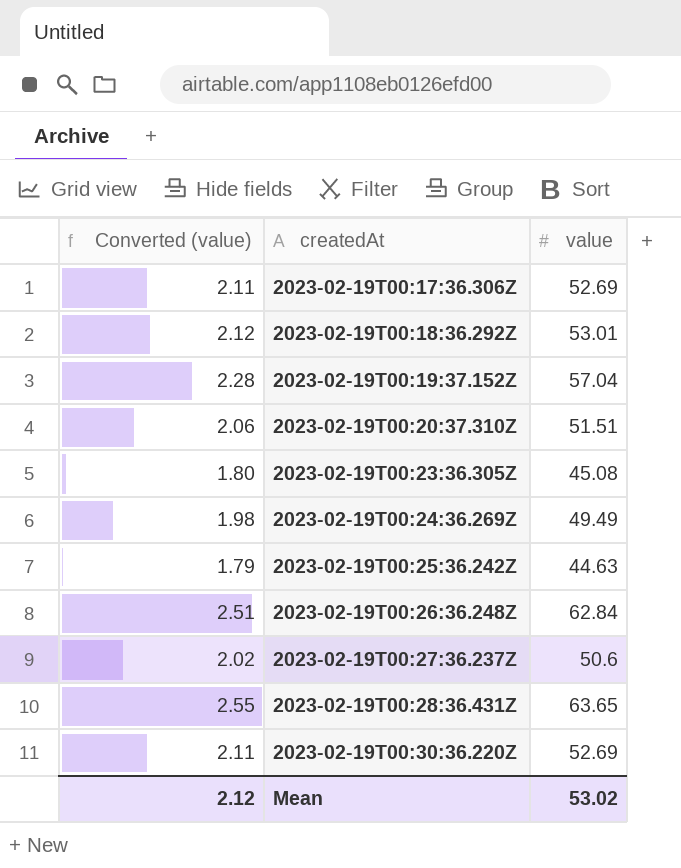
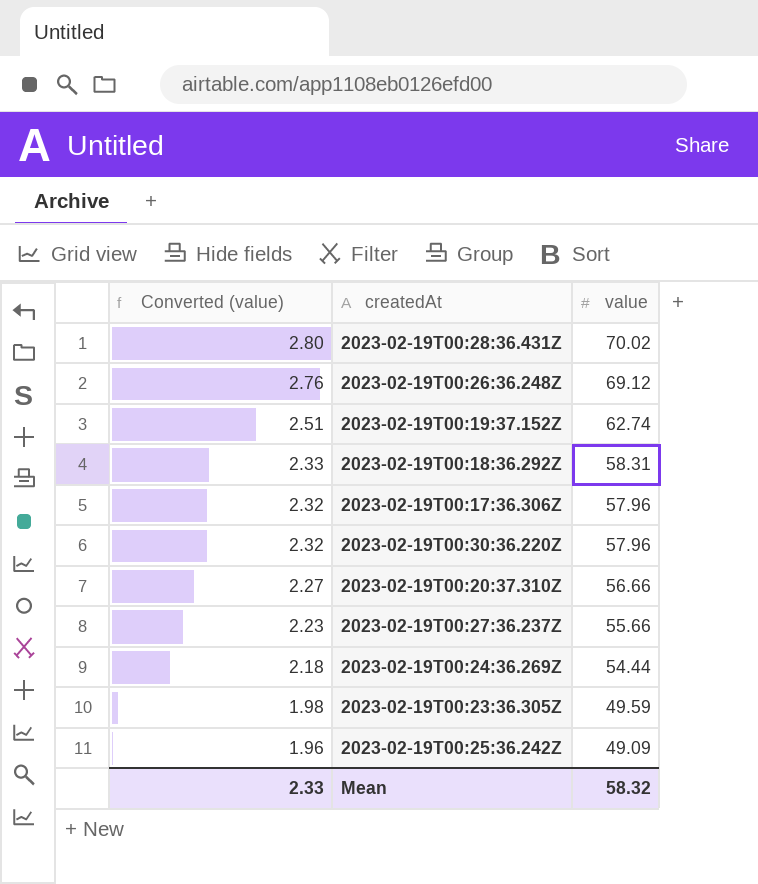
row order: createdAt ascending -> Converted (value) descending
2023-02-19T00:28:36.431Z | Converted (value): 2.55 -> 2.80
2023-02-19T00:28:36.431Z | value: 63.65 -> 70.02
2023-02-19T00:26:36.248Z | Converted (value): 2.51 -> 2.76
2023-02-19T00:26:36.248Z | value: 62.84 -> 69.12
2023-02-19T00:19:37.152Z | Converted (value): 2.28 -> 2.51
2023-02-19T00:19:37.152Z | value: 57.04 -> 62.74
2023-02-19T00:18:36.292Z | Converted (value): 2.12 -> 2.33
2023-02-19T00:18:36.292Z | value: 53.01 -> 58.31
2023-02-19T00:17:36.306Z | Converted (value): 2.11 -> 2.32
2023-02-19T00:17:36.306Z | value: 52.69 -> 57.96
2023-02-19T00:30:36.220Z | Converted (value): 2.11 -> 2.32
2023-02-19T00:30:36.220Z | value: 52.69 -> 57.96
2023-02-19T00:20:37.310Z | Converted (value): 2.06 -> 2.27
2023-02-19T00:20:37.310Z | value: 51.51 -> 56.66
2023-02-19T00:27:36.237Z | Converted (value): 2.02 -> 2.23
2023-02-19T00:27:36.237Z | value: 50.6 -> 55.66
2023-02-19T00:24:36.269Z | Converted (value): 1.98 -> 2.18
2023-02-19T00:24:36.269Z | value: 49.49 -> 54.44
2023-02-19T00:23:36.305Z | Converted (value): 1.80 -> 1.98
2023-02-19T00:23:36.305Z | value: 45.08 -> 49.59
2023-02-19T00:25:36.242Z | Converted (value): 1.79 -> 1.96
2023-02-19T00:25:36.242Z | value: 44.63 -> 49.09
Mean | Converted (value): 2.12 -> 2.33
Mean | value: 53.02 -> 58.32

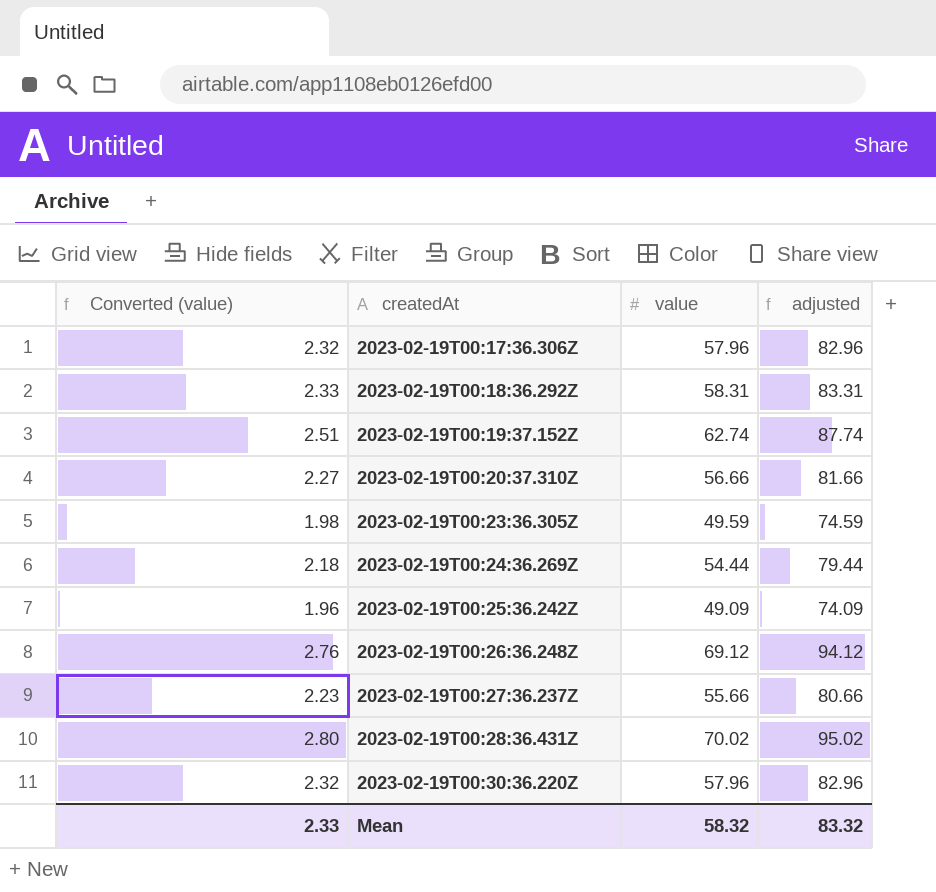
row order: Converted (value) descending -> createdAt ascending
column adjusted | formula: none -> [value] + 25

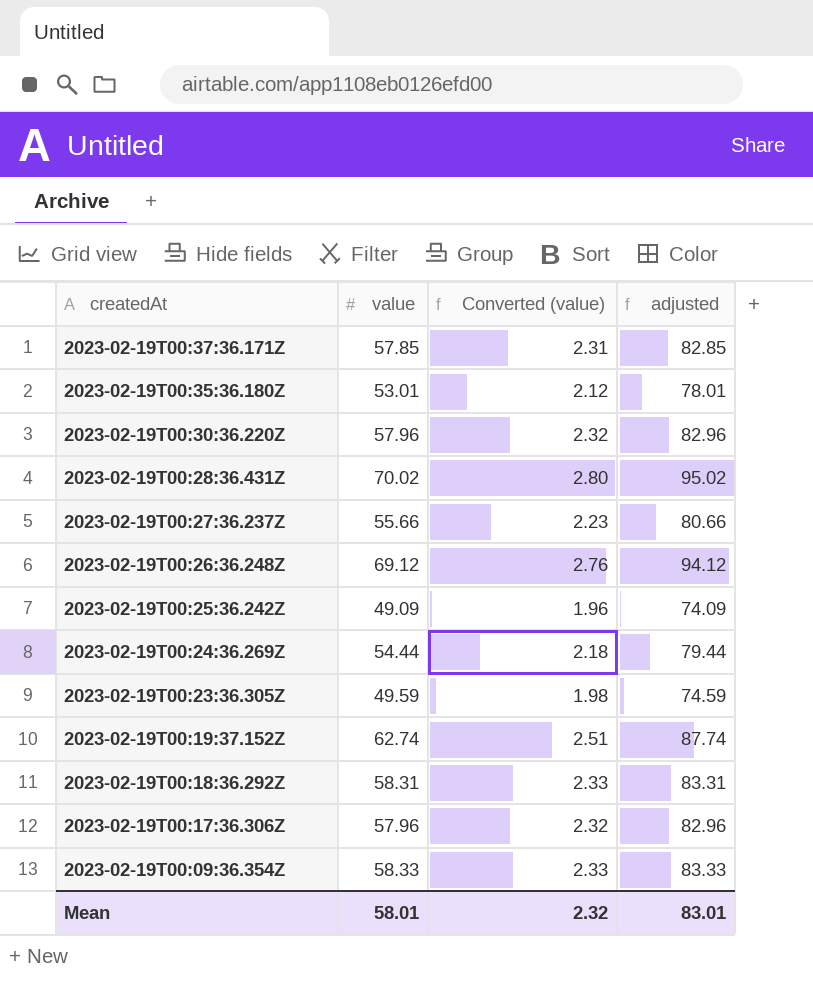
row order: createdAt ascending -> createdAt descending
column Converted (value) | position: 1 -> 3
row 2023-02-19T00:20:37.310Z: 2.27 | 56.66 | 81.66 -> none
row 2023-02-19T00:37:36.171Z: none -> 57.85 | 2.31 | 82.85
row 2023-02-19T00:35:36.180Z: none -> 53.01 | 2.12 | 78.01
row 2023-02-19T00:09:36.354Z: none -> 58.33 | 2.33 | 83.33
Mean | value: 58.32 -> 58.01
Mean | Converted (value): 2.33 -> 2.32
Mean | adjusted: 83.32 -> 83.01

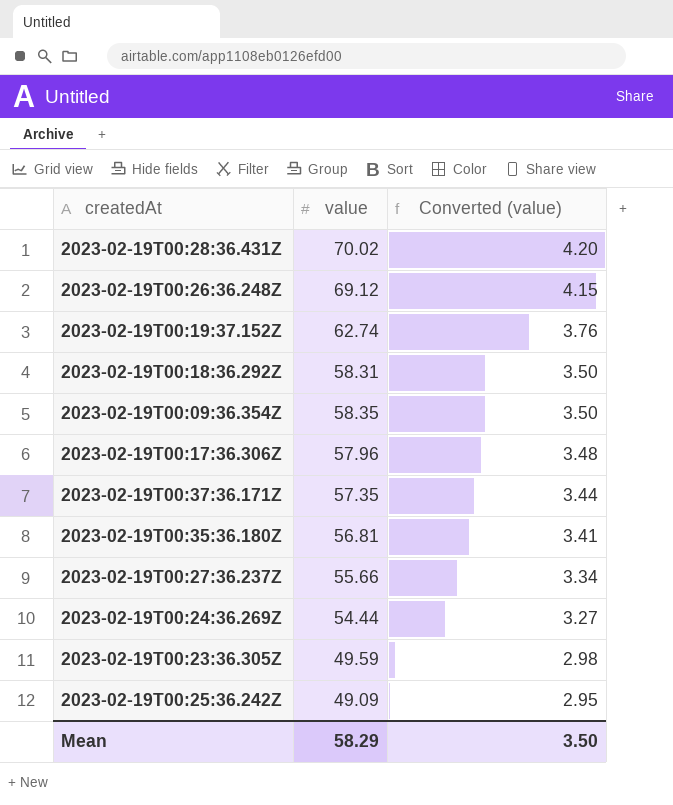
row order: createdAt descending -> Converted (value) descending
column adjusted | formula: [value] + 25 -> none
column Converted (value) | formula: [value] * 0.04 -> [value] * 0.06
row 2023-02-19T00:30:36.220Z: 57.96 | 2.32 | 82.96 -> none
2023-02-19T00:09:36.354Z | value: 58.33 -> 58.35
2023-02-19T00:37:36.171Z | value: 57.85 -> 57.35
2023-02-19T00:35:36.180Z | value: 53.01 -> 56.81
Mean | value: 58.01 -> 58.29
Mean | Converted (value): 2.32 -> 3.50

